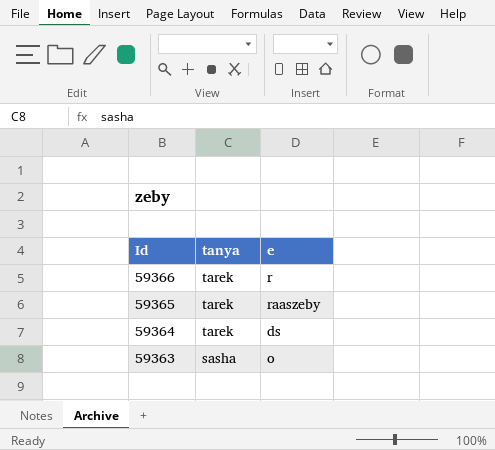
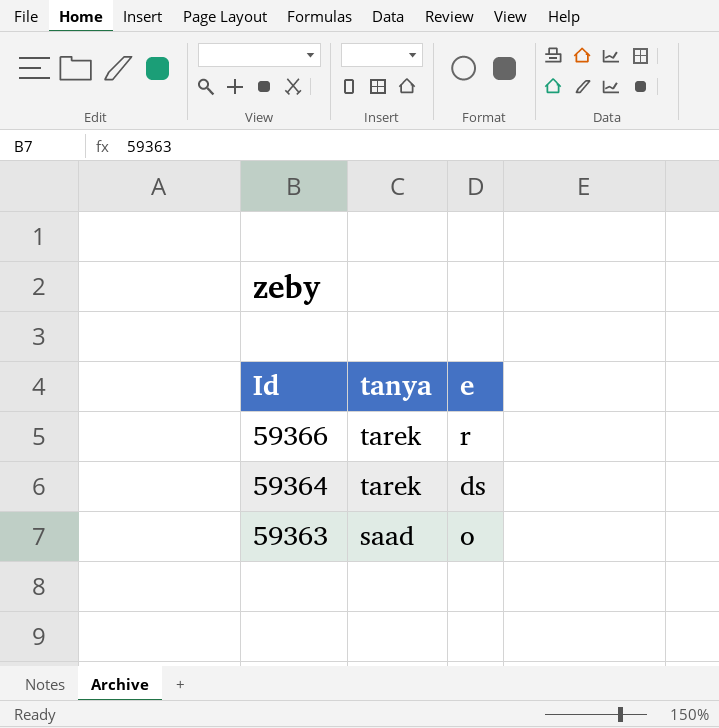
row 59365: tarek | raaszeby -> none
59363 | tanya: sasha -> saad

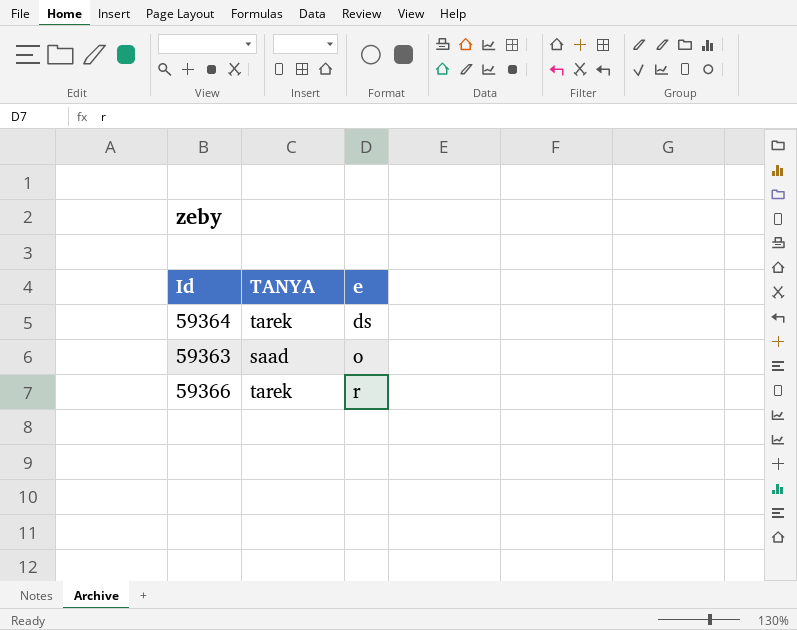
row order: Id descending -> e ascending
column name: tanya -> TANYA

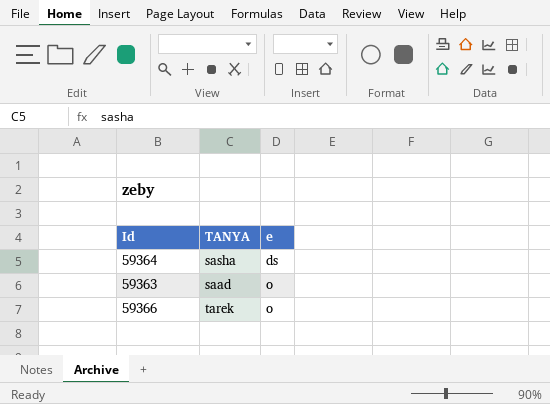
59364 | TANYA: tarek -> sasha
59366 | e: r -> o

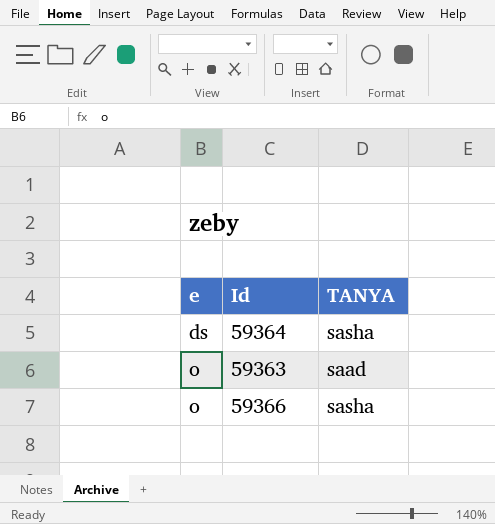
column e | position: 3 -> 1
59366 | TANYA: tarek -> sasha

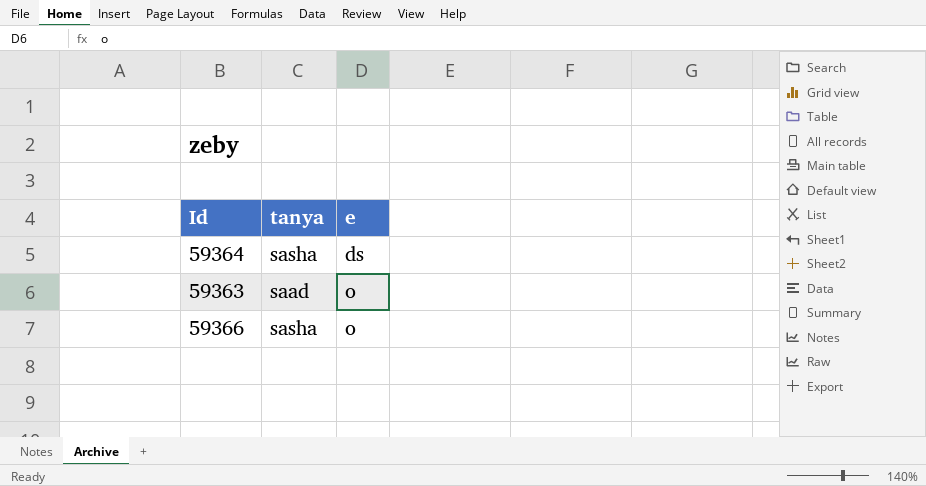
column name: TANYA -> tanya
column e | position: 1 -> 3

